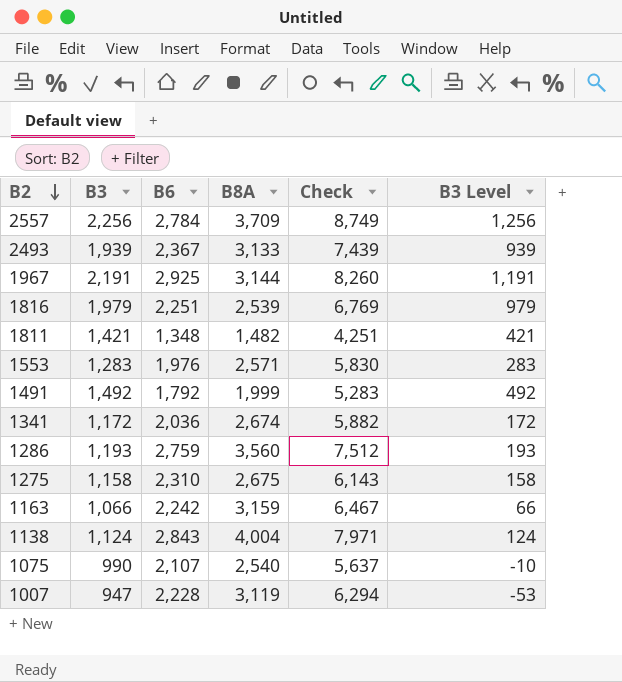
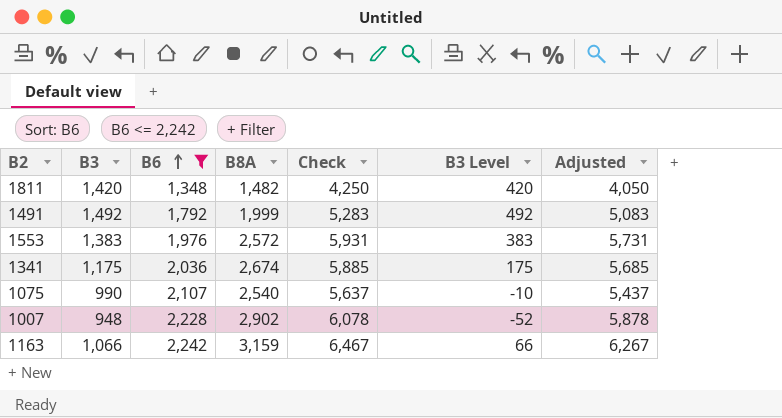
filter: none -> B6 <= 2,242
row order: B2 descending -> B6 ascending
column Adjusted | formula: none -> [Check] - 200
1811 | B3: 1,421 -> 1,420
1811 | Check: 4,251 -> 4,250
1811 | B3 Level: 421 -> 420
1553 | B3: 1,283 -> 1,383
1553 | B8A: 2,571 -> 2,572
1553 | Check: 5,830 -> 5,931
1553 | B3 Level: 283 -> 383
1341 | B3: 1,172 -> 1,175
1341 | Check: 5,882 -> 5,885
1341 | B3 Level: 172 -> 175
1007 | B3: 947 -> 948
1007 | B8A: 3,119 -> 2,902
1007 | Check: 6,294 -> 6,078
1007 | B3 Level: -53 -> -52

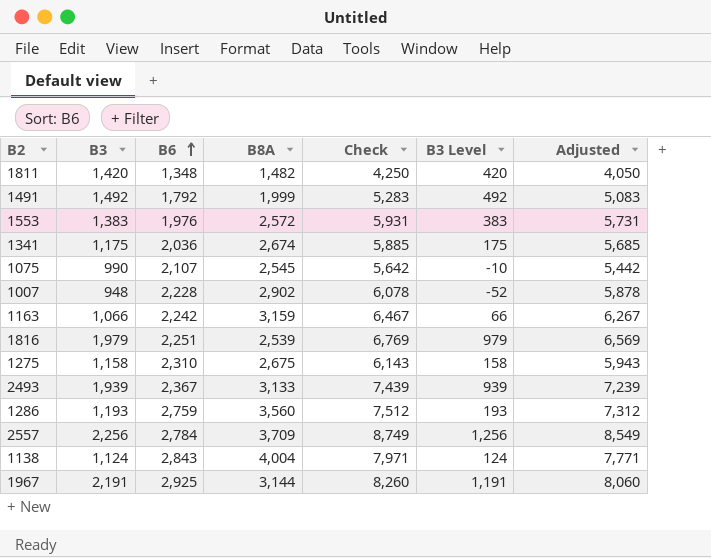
filter: B6 <= 2,242 -> none
1075 | B8A: 2,540 -> 2,545
1075 | Check: 5,637 -> 5,642
1075 | Adjusted: 5,437 -> 5,442

